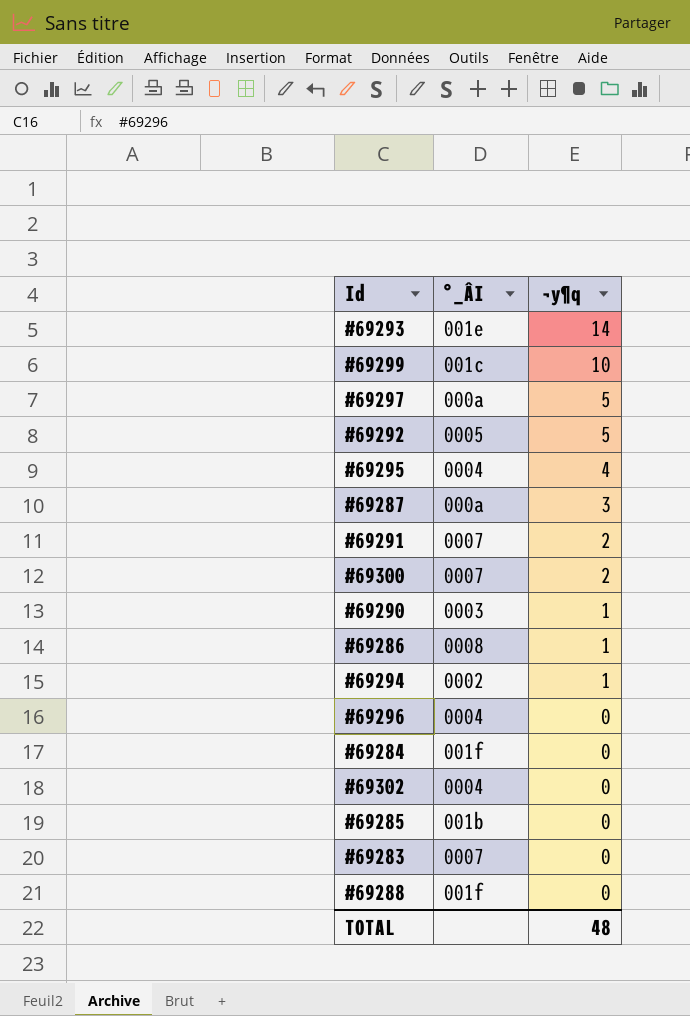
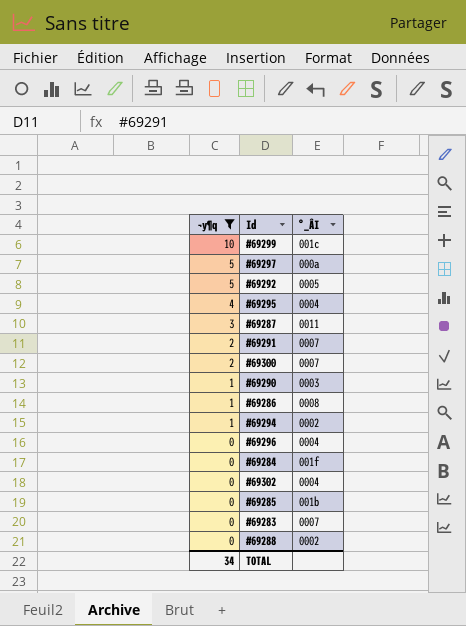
filter: none -> ¬y¶q != 14
column ¬y¶q | position: 3 -> 1
#69287 | °_ÂI: 000a -> 0011
#69288 | °_ÂI: 001f -> 0002
TOTAL | ¬y¶q: 48 -> 34

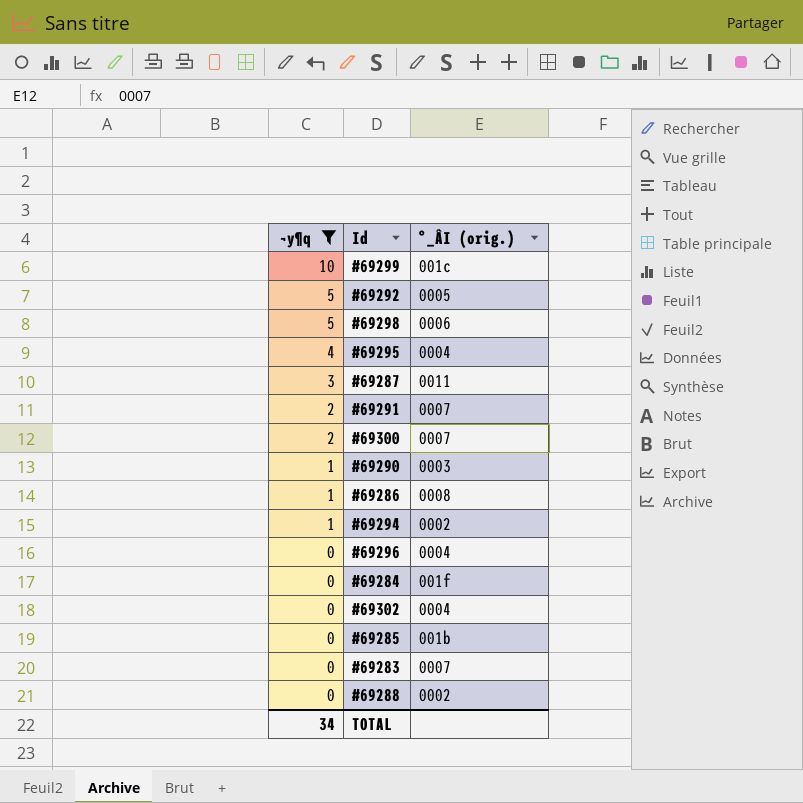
column name: °_ÂI -> °_ÂI (orig.)
row #69297: 5 | 000a -> none
row #69298: none -> 5 | 0006

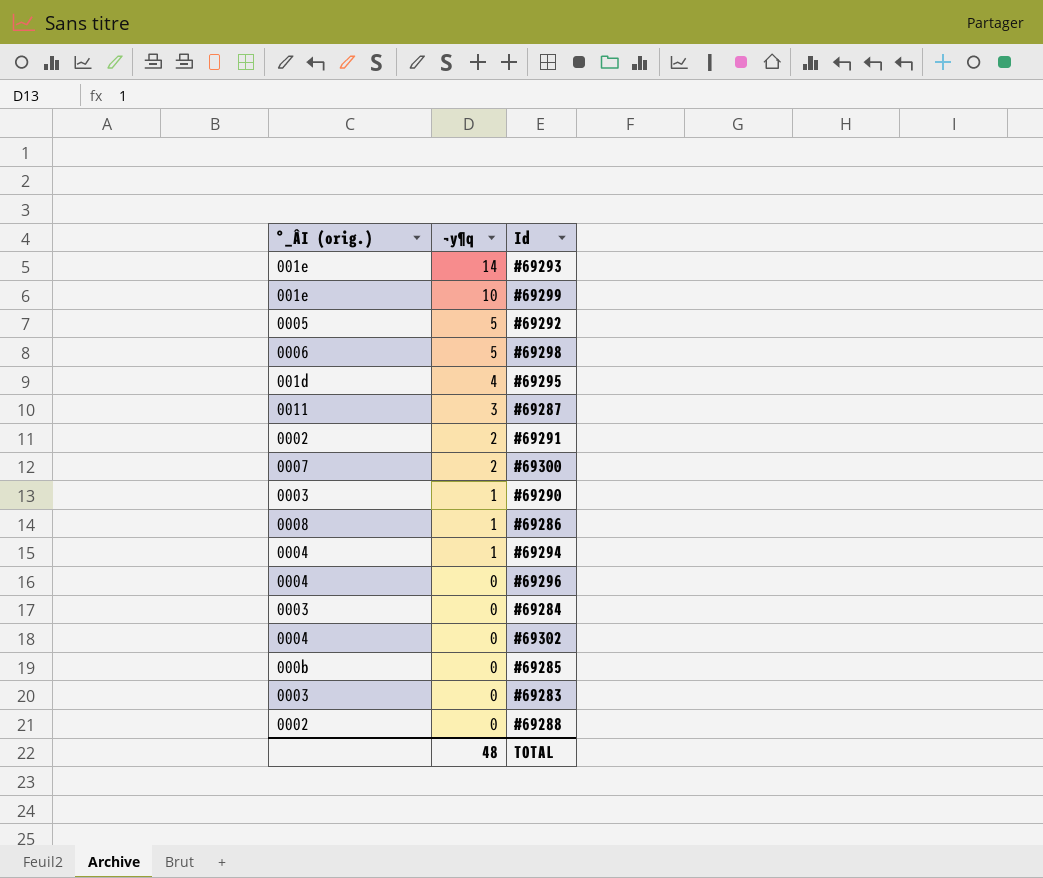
filter: ¬y¶q != 14 -> none
column °_ÂI (orig.) | position: 3 -> 1
#69299 | °_ÂI (orig.): 001c -> 001e
#69295 | °_ÂI (orig.): 0004 -> 001d
#69291 | °_ÂI (orig.): 0007 -> 0002
#69294 | °_ÂI (orig.): 0002 -> 0004
#69284 | °_ÂI (orig.): 001f -> 0003
#69285 | °_ÂI (orig.): 001b -> 000b
#69283 | °_ÂI (orig.): 0007 -> 0003
TOTAL | ¬y¶q: 34 -> 48

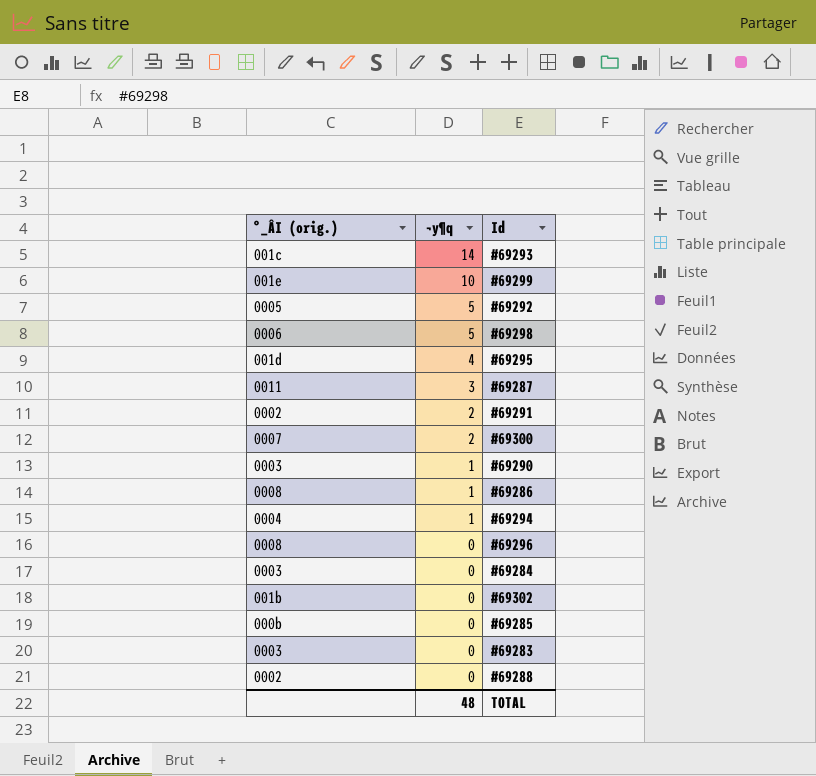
#69293 | °_ÂI (orig.): 001e -> 001c
#69296 | °_ÂI (orig.): 0004 -> 0008
#69302 | °_ÂI (orig.): 0004 -> 001b

